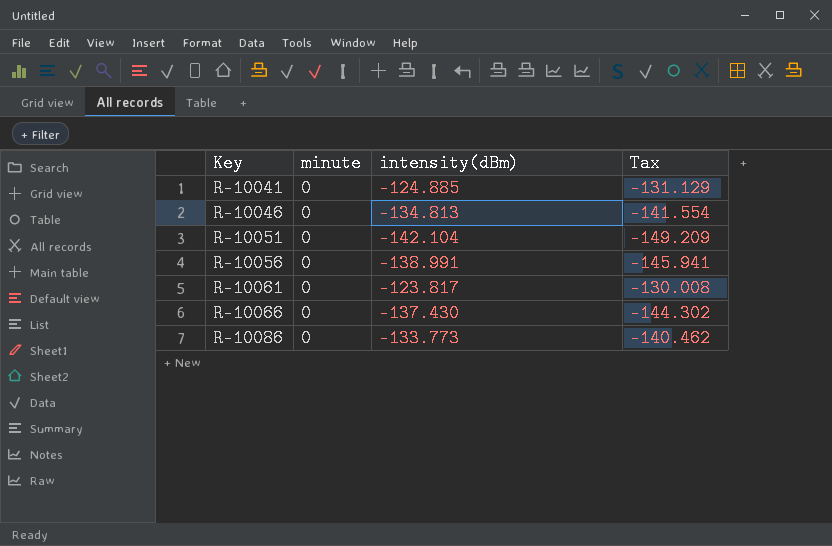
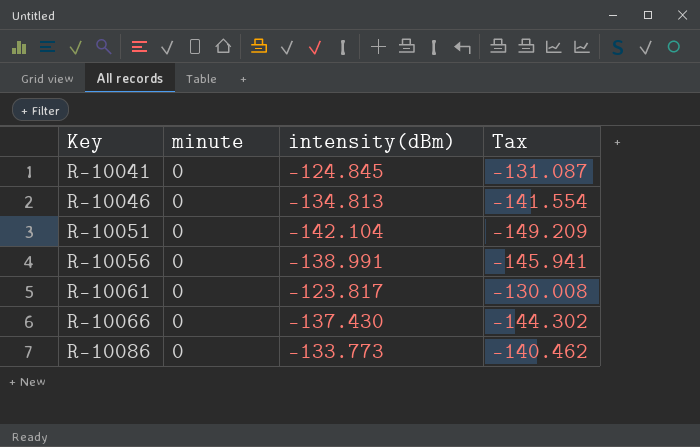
R-10041 | intensity(dBm): -124.885 -> -124.845
R-10041 | Tax: -131.129 -> -131.087

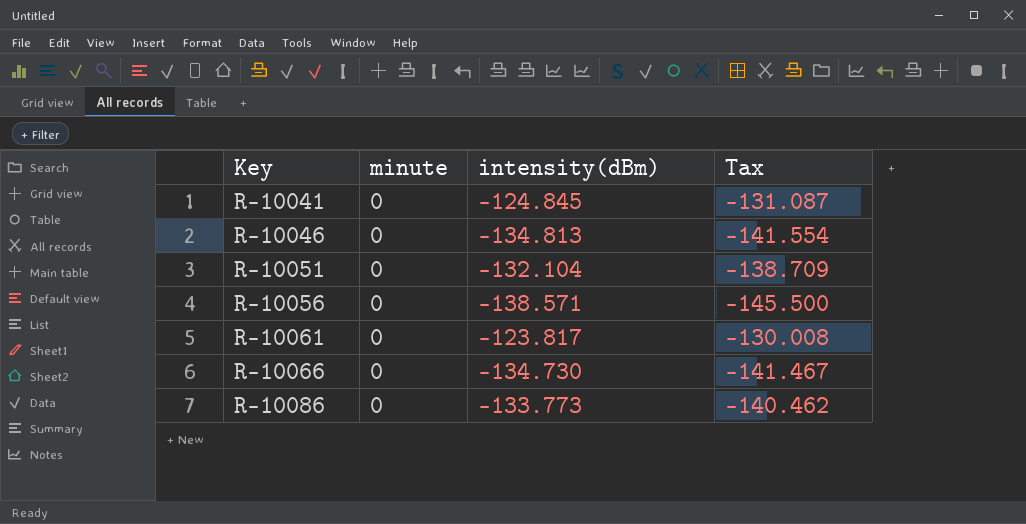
R-10051 | intensity(dBm): -142.104 -> -132.104
R-10051 | Tax: -149.209 -> -138.709
R-10056 | intensity(dBm): -138.991 -> -138.571
R-10056 | Tax: -145.941 -> -145.500
R-10066 | intensity(dBm): -137.430 -> -134.730
R-10066 | Tax: -144.302 -> -141.467

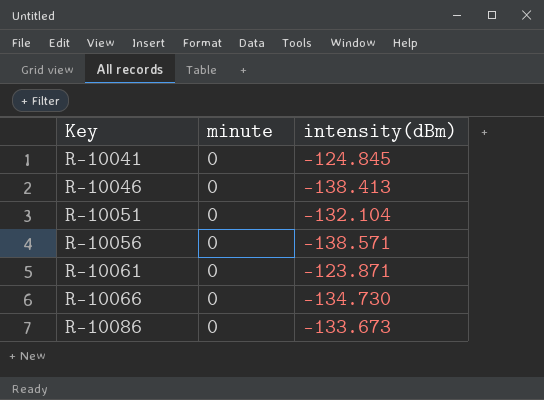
column Tax | formula: [intensity(dBm)] * 1.05 -> none
R-10046 | intensity(dBm): -134.813 -> -138.413
R-10061 | intensity(dBm): -123.817 -> -123.871
R-10086 | intensity(dBm): -133.773 -> -133.673

